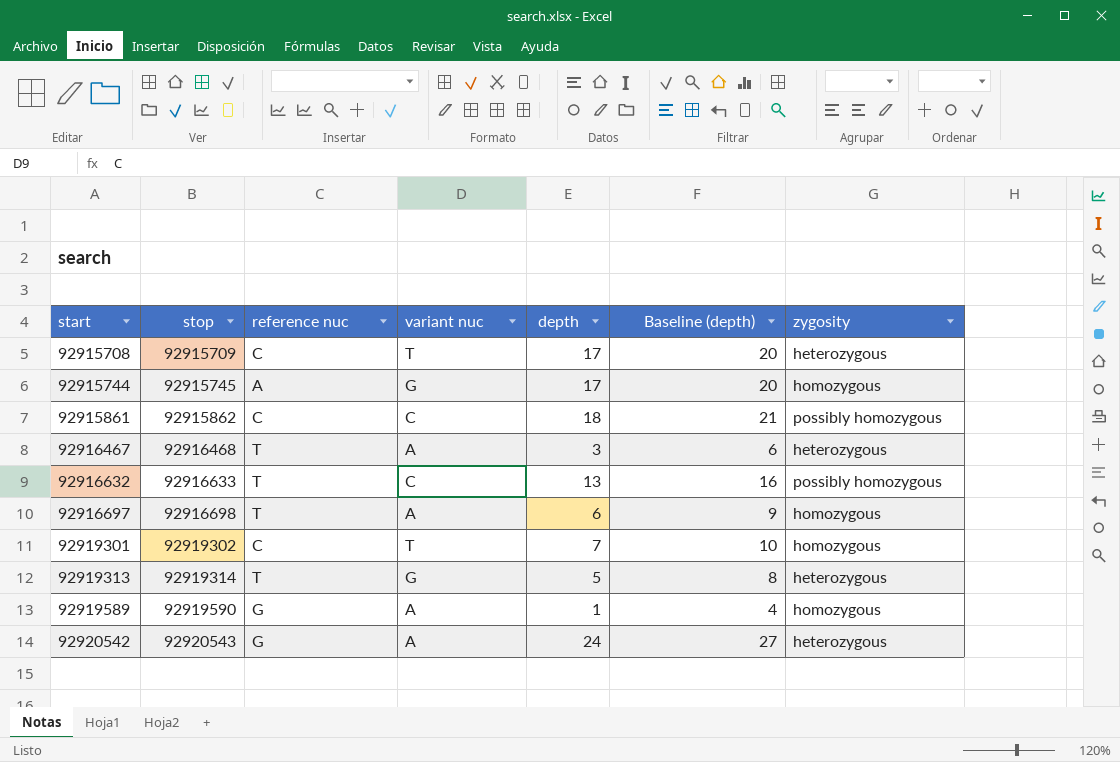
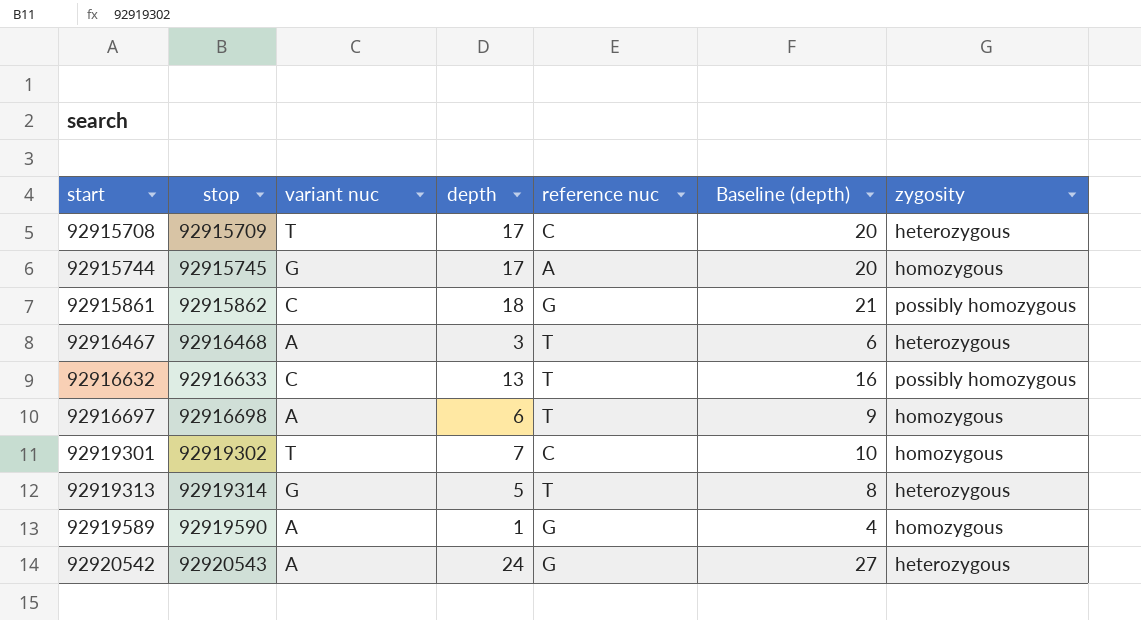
column reference nuc | position: 3 -> 5
92915861 | reference nuc: C -> G

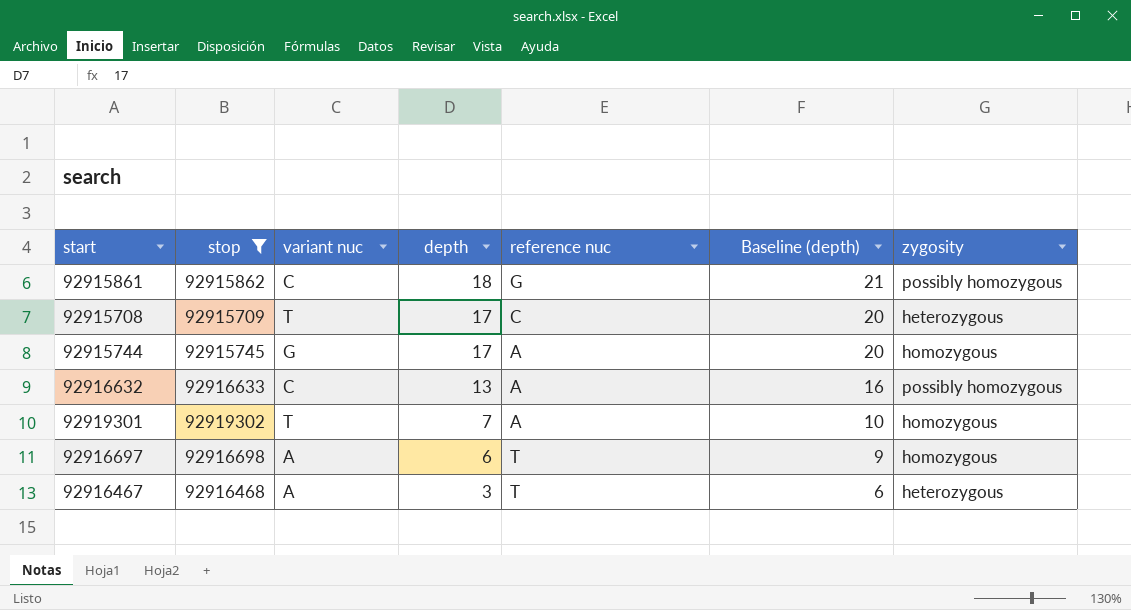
filter: none -> stop <= 92919302
row order: start ascending -> depth descending
92916632 | reference nuc: T -> A
92919301 | reference nuc: C -> A

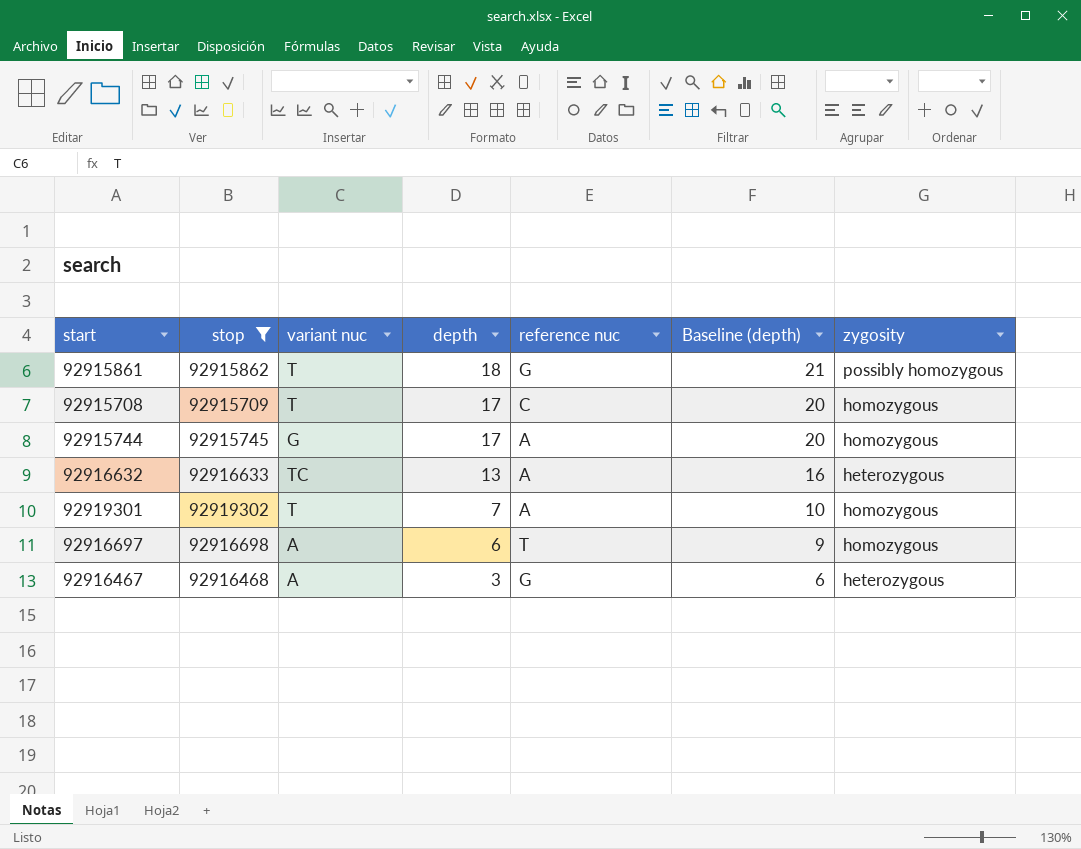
92915861 | variant nuc: C -> T
92915708 | zygosity: heterozygous -> homozygous
92916632 | variant nuc: C -> TC
92916632 | zygosity: possibly homozygous -> heterozygous
92916467 | reference nuc: T -> G

